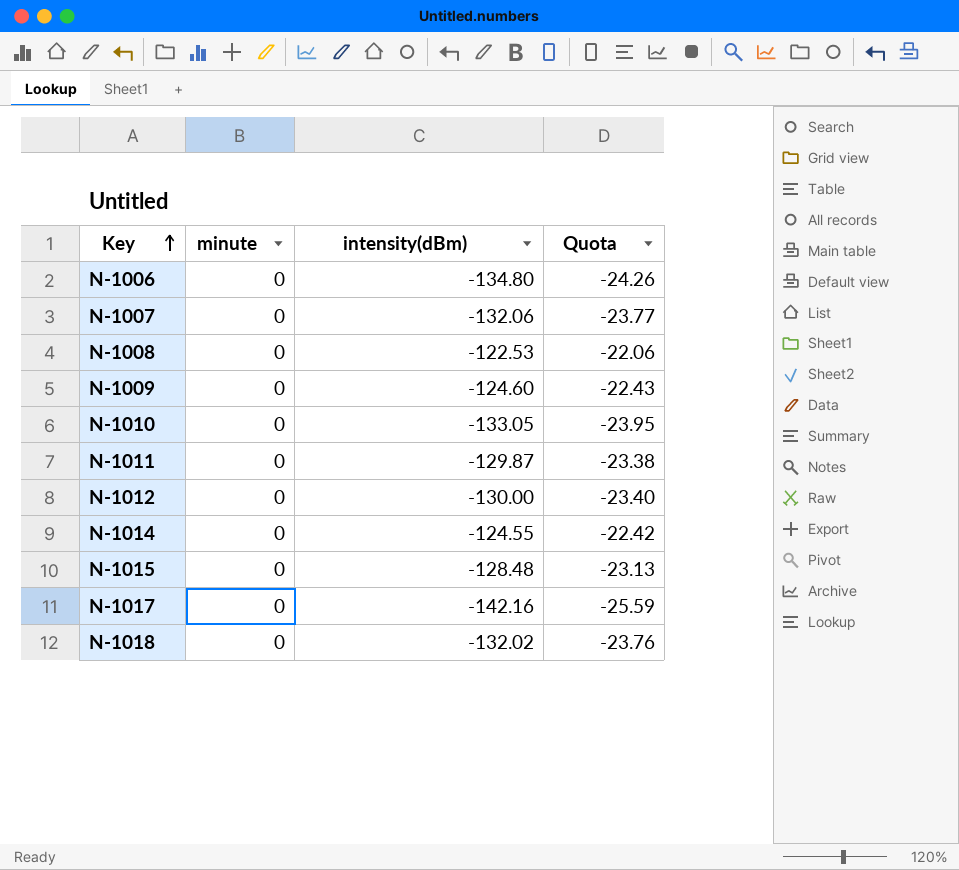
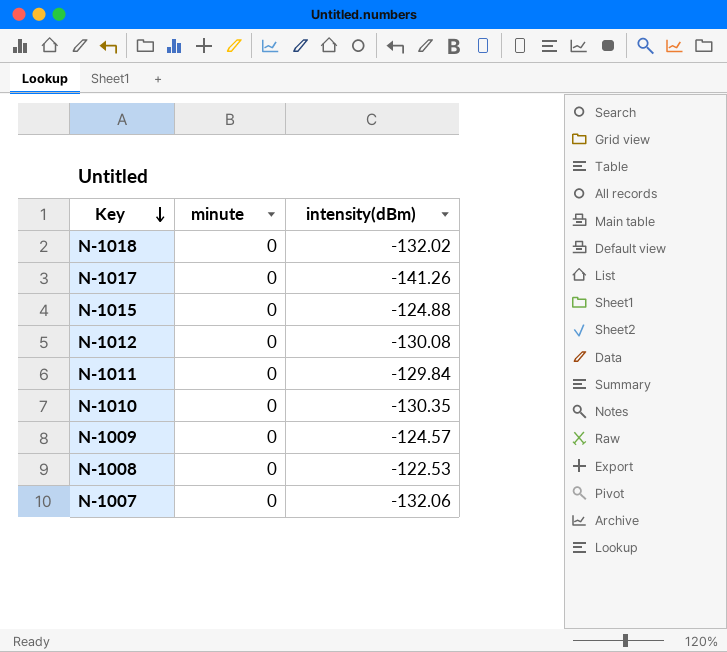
row order: Key ascending -> Key descending
column Quota | formula: [intensity(dBm)] * 0.18 -> none
row N-1006: 0 | -134.80 | -24.26 -> none
row N-1014: 0 | -124.55 | -22.42 -> none
N-1017 | intensity(dBm): -142.16 -> -141.26
N-1015 | intensity(dBm): -128.48 -> -124.88
N-1012 | intensity(dBm): -130.00 -> -130.08
N-1011 | intensity(dBm): -129.87 -> -129.84
N-1010 | intensity(dBm): -133.05 -> -130.35
N-1009 | intensity(dBm): -124.60 -> -124.57

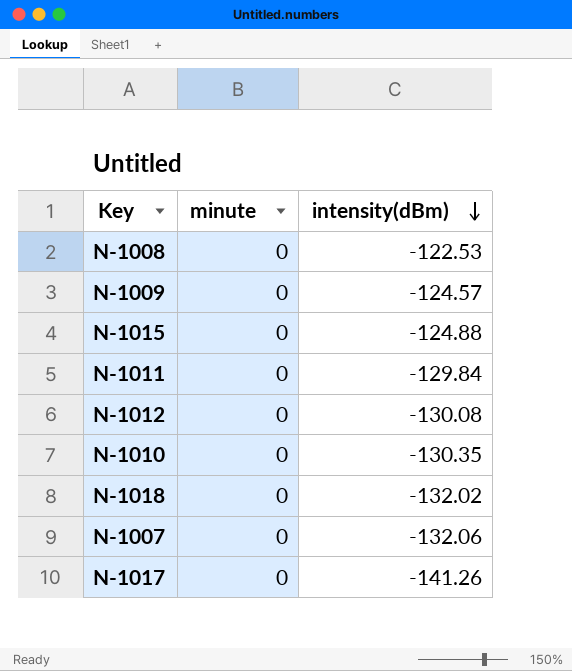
row order: Key descending -> intensity(dBm) descending

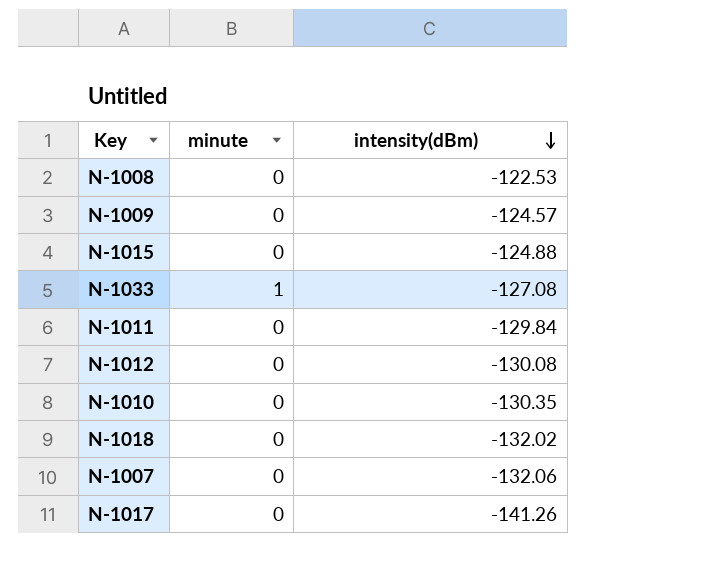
row N-1033: none -> 1 | -127.08

